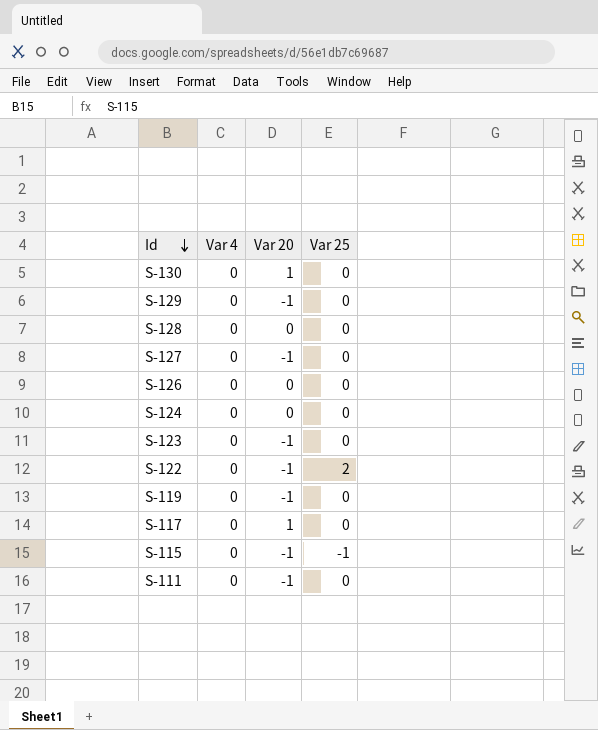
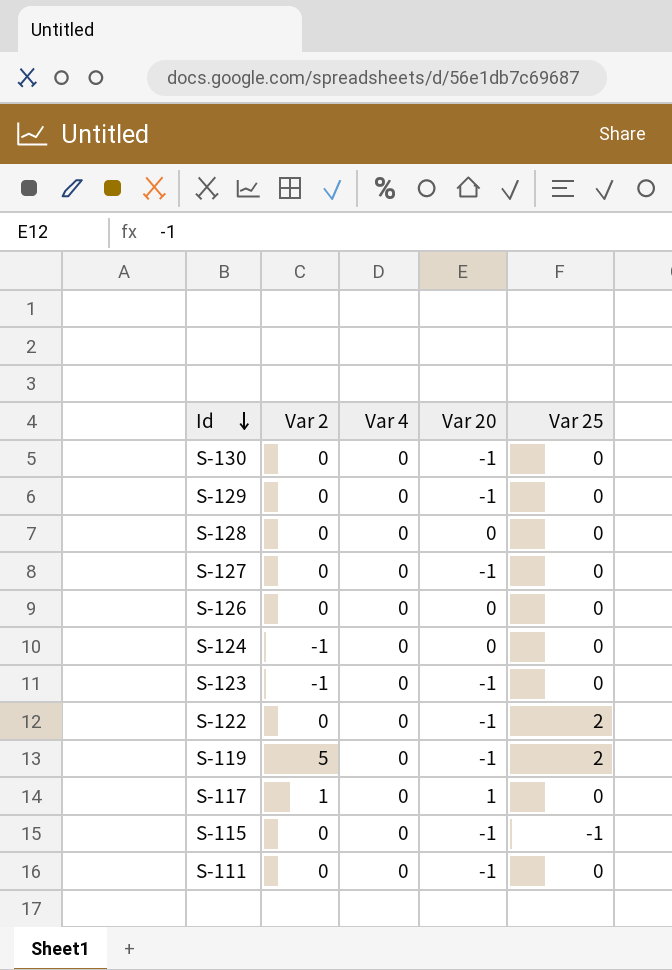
column Var 2 | position: none -> 2
S-130 | Var 20: 1 -> -1
S-119 | Var 25: 0 -> 2

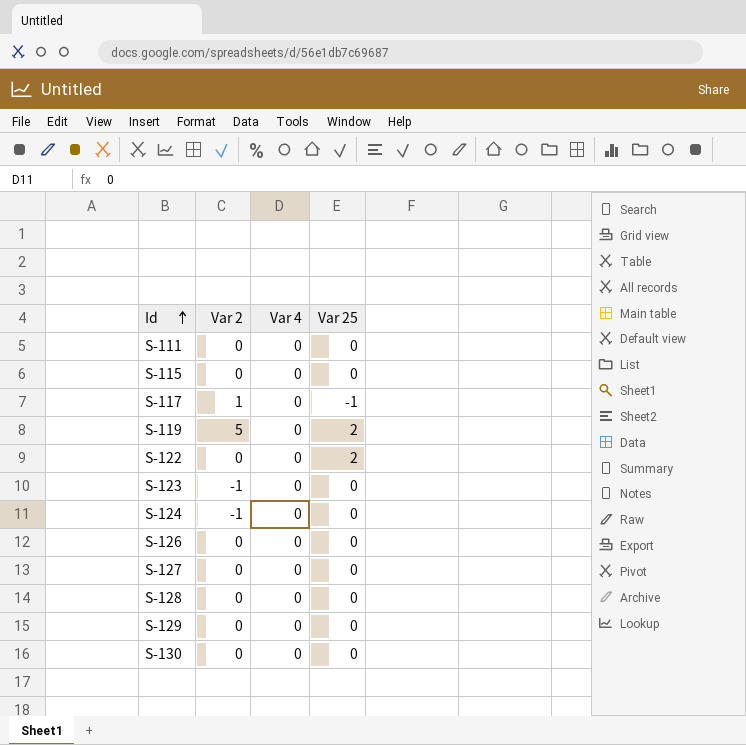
row order: Id descending -> Id ascending
column Var 20 | position: 4 -> none
S-115 | Var 25: -1 -> 0
S-117 | Var 25: 0 -> -1

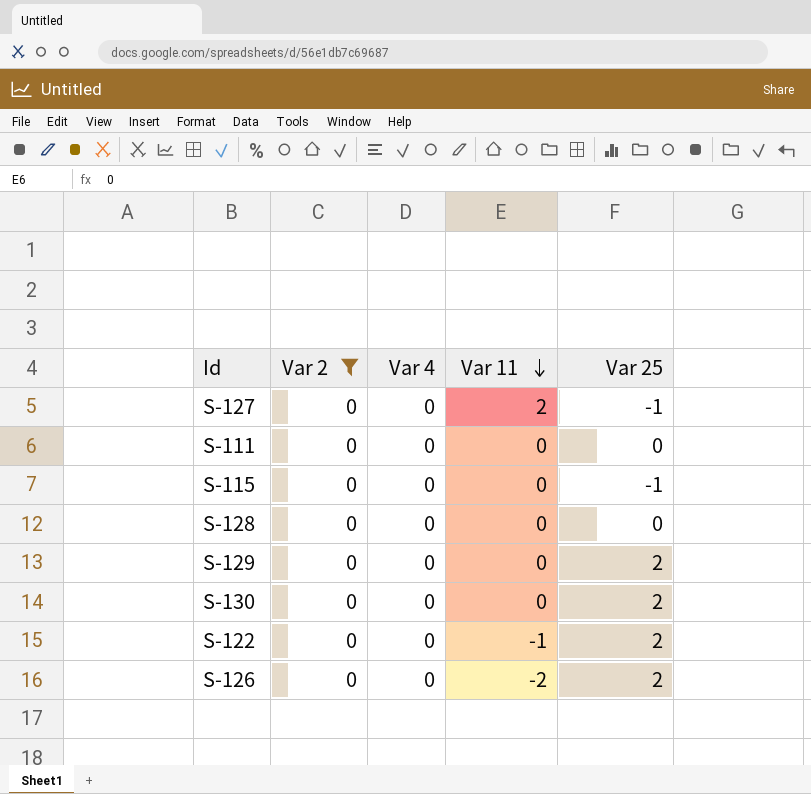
filter: none -> Var 2 = 0
row order: Id ascending -> Var 11 descending
column Var 11 | position: none -> 4
S-127 | Var 25: 0 -> -1
S-115 | Var 25: 0 -> -1
S-129 | Var 25: 0 -> 2
S-130 | Var 25: 0 -> 2
S-126 | Var 25: 0 -> 2

